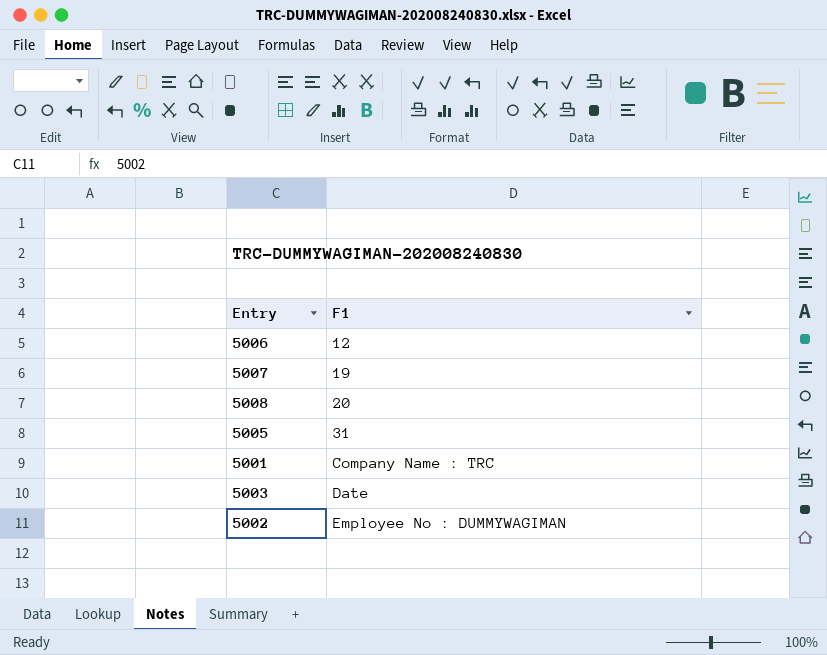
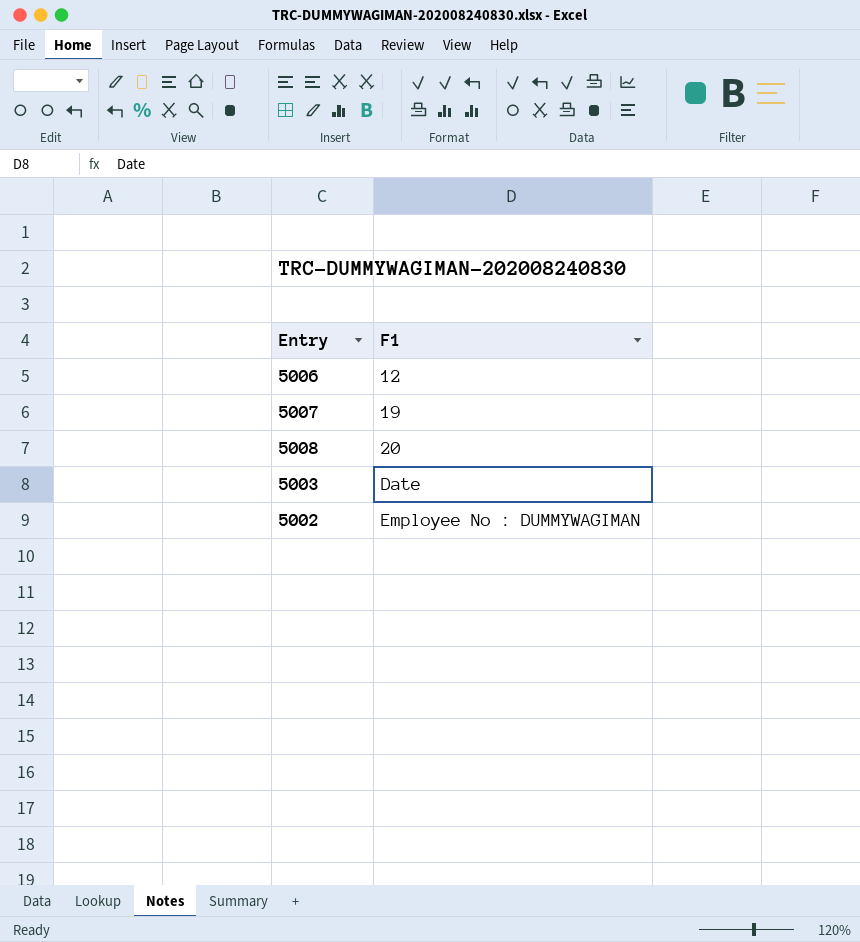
row 5005: 31 -> none
row 5001: Company Name : TRC -> none

